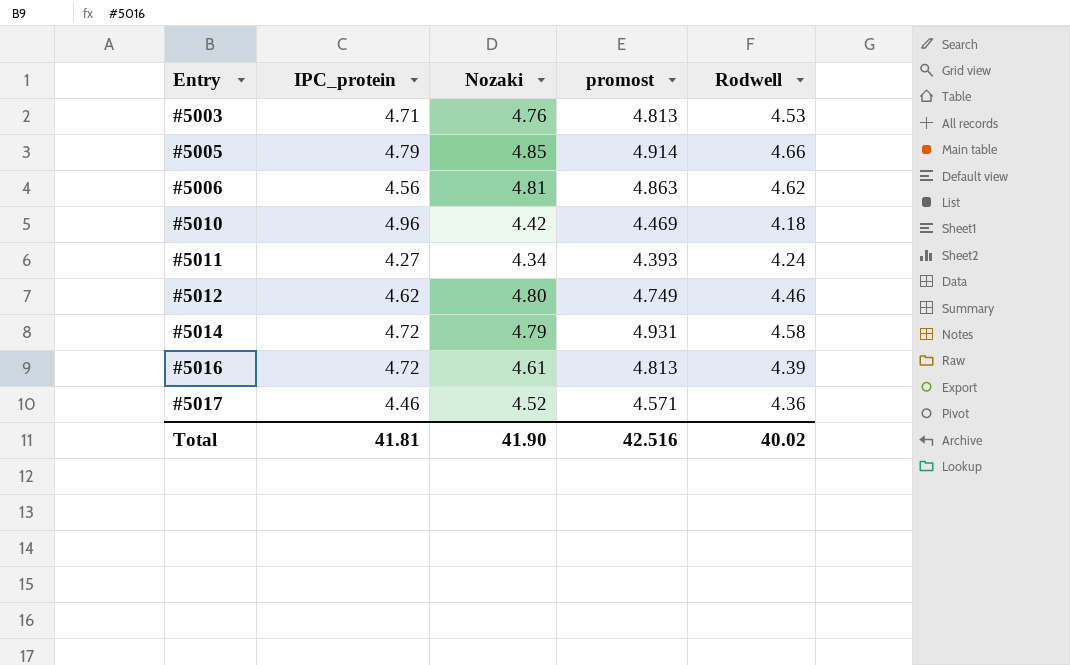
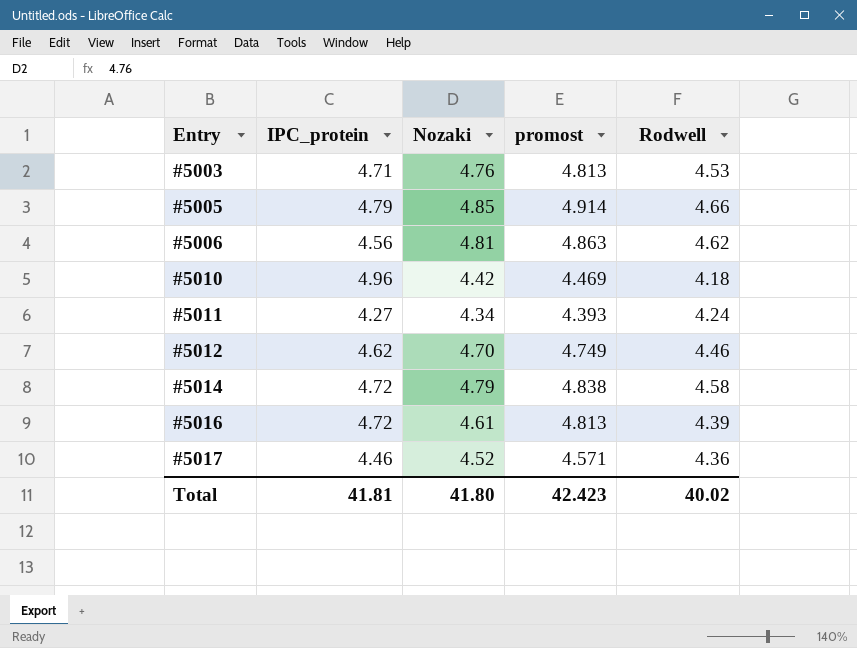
#5012 | Nozaki: 4.80 -> 4.70
#5014 | promost: 4.931 -> 4.838
Total | Nozaki: 41.90 -> 41.80
Total | promost: 42.516 -> 42.423

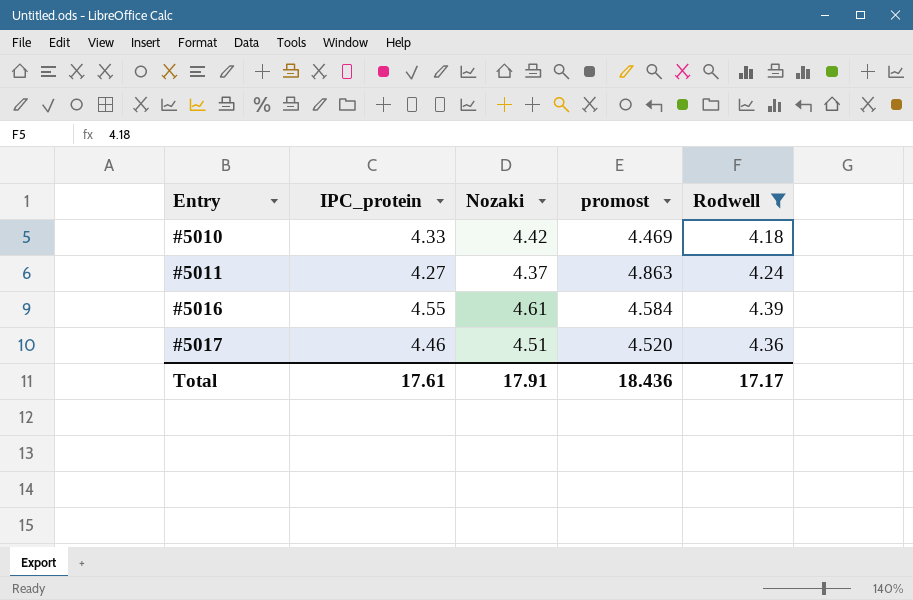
filter: none -> Rodwell <= 4.39
#5010 | IPC_protein: 4.96 -> 4.33
#5011 | Nozaki: 4.34 -> 4.37
#5011 | promost: 4.393 -> 4.863
#5016 | IPC_protein: 4.72 -> 4.55
#5016 | promost: 4.813 -> 4.584
#5017 | Nozaki: 4.52 -> 4.51
#5017 | promost: 4.571 -> 4.520
Total | IPC_protein: 41.81 -> 17.61
Total | Nozaki: 41.80 -> 17.91
Total | promost: 42.423 -> 18.436
Total | Rodwell: 40.02 -> 17.17

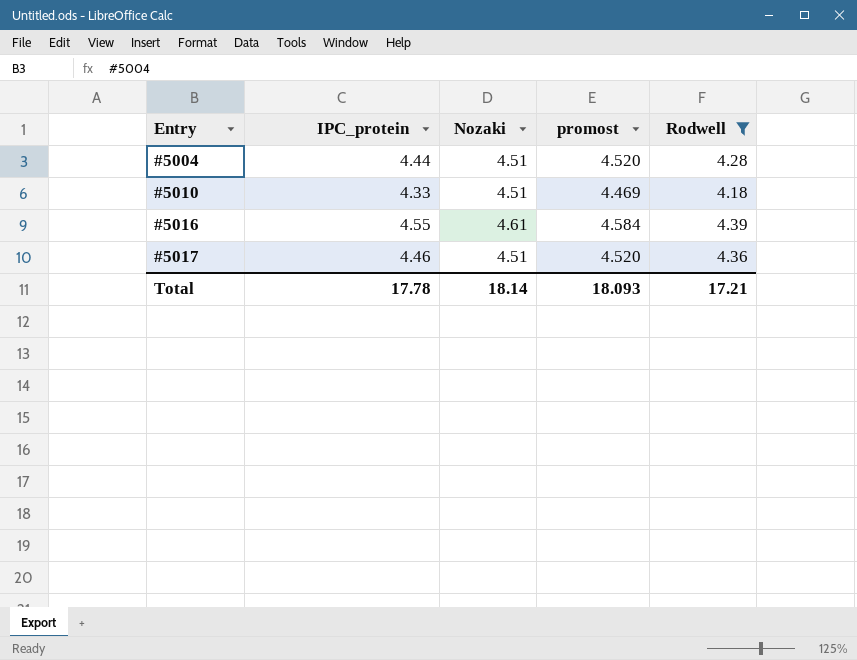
row #5011: 4.27 | 4.37 | 4.863 | 4.24 -> none
row #5004: none -> 4.44 | 4.51 | 4.520 | 4.28
#5010 | Nozaki: 4.42 -> 4.51
Total | IPC_protein: 17.61 -> 17.78
Total | Nozaki: 17.91 -> 18.14
Total | promost: 18.436 -> 18.093
Total | Rodwell: 17.17 -> 17.21

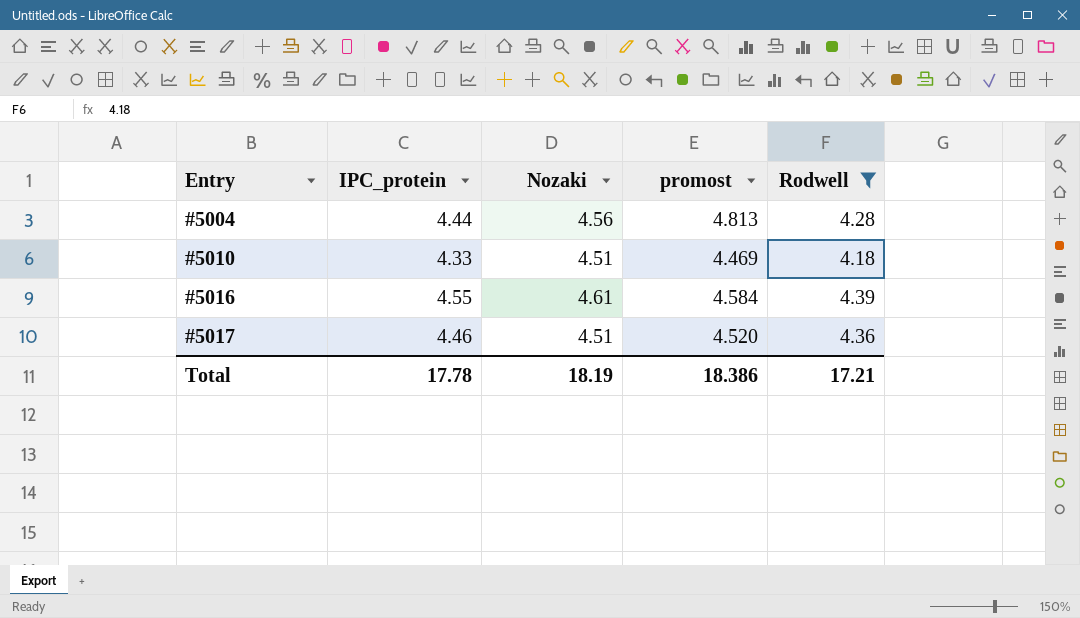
#5004 | Nozaki: 4.51 -> 4.56
#5004 | promost: 4.520 -> 4.813
Total | Nozaki: 18.14 -> 18.19
Total | promost: 18.093 -> 18.386

